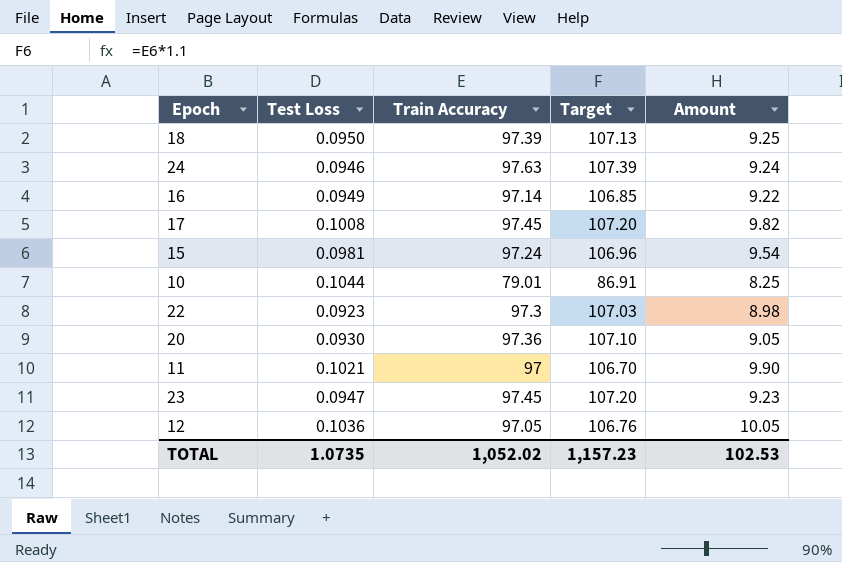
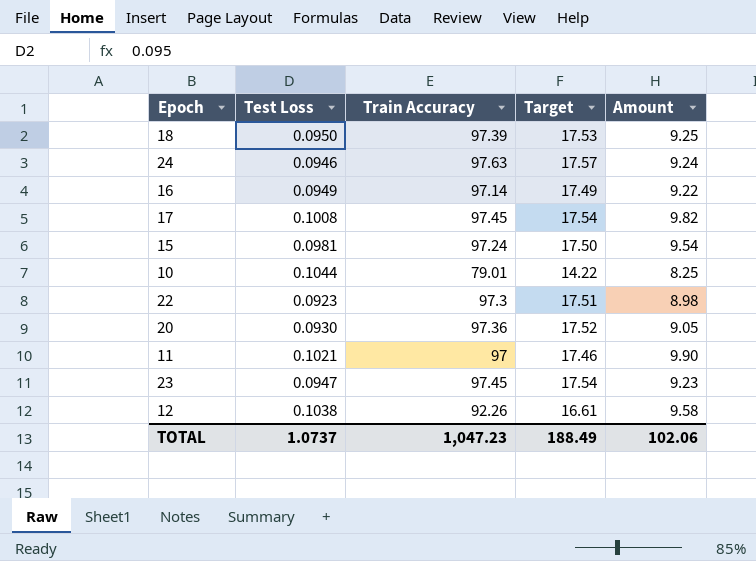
column Target | formula: [Train Accuracy] * 1.1 -> [Train Accuracy] * 0.18
12 | Test Loss: 0.1036 -> 0.1038
12 | Train Accuracy: 97.05 -> 92.26
12 | Amount: 10.05 -> 9.58
TOTAL | Test Loss: 1.0735 -> 1.0737
TOTAL | Train Accuracy: 1,052.02 -> 1,047.23
TOTAL | Target: 1,157.23 -> 188.49
TOTAL | Amount: 102.53 -> 102.06

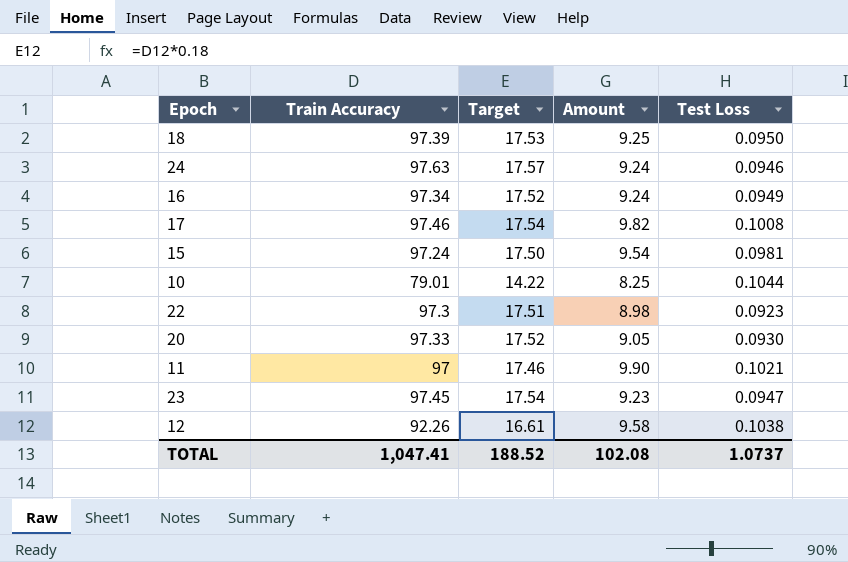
column Test Loss | position: 2 -> 5
16 | Train Accuracy: 97.14 -> 97.34
16 | Target: 17.49 -> 17.52
16 | Amount: 9.22 -> 9.24
17 | Train Accuracy: 97.45 -> 97.46
20 | Train Accuracy: 97.36 -> 97.33
TOTAL | Train Accuracy: 1,047.23 -> 1,047.41
TOTAL | Target: 188.49 -> 188.52
TOTAL | Amount: 102.06 -> 102.08

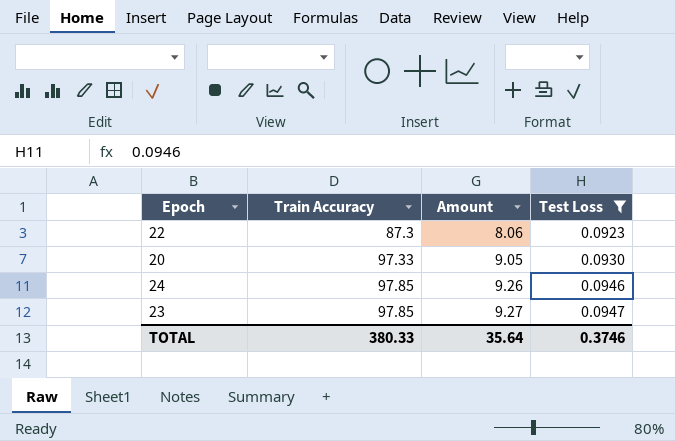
filter: none -> Test Loss <= 0.0947
row order: none -> Train Accuracy ascending
column Target | formula: [Train Accuracy] * 0.18 -> none
22 | Train Accuracy: 97.3 -> 87.3
22 | Amount: 8.98 -> 8.06
24 | Train Accuracy: 97.63 -> 97.85
24 | Amount: 9.24 -> 9.26
23 | Train Accuracy: 97.45 -> 97.85
23 | Amount: 9.23 -> 9.27
TOTAL | Train Accuracy: 1,047.41 -> 380.33
TOTAL | Amount: 102.08 -> 35.64
TOTAL | Test Loss: 1.0737 -> 0.3746

